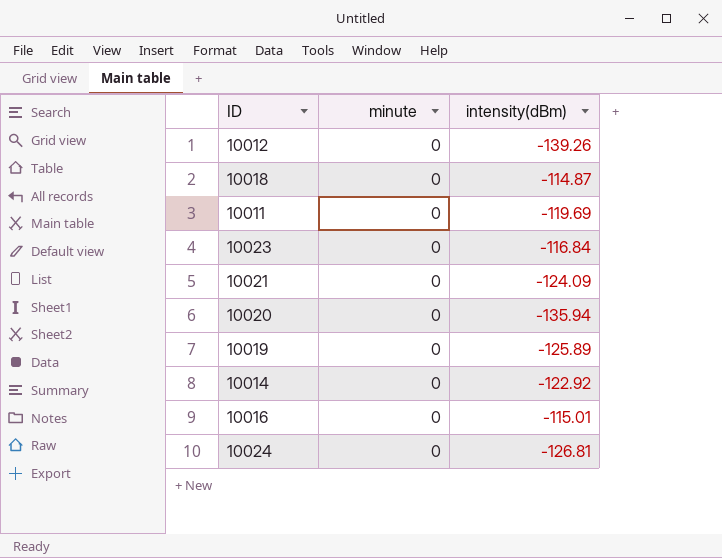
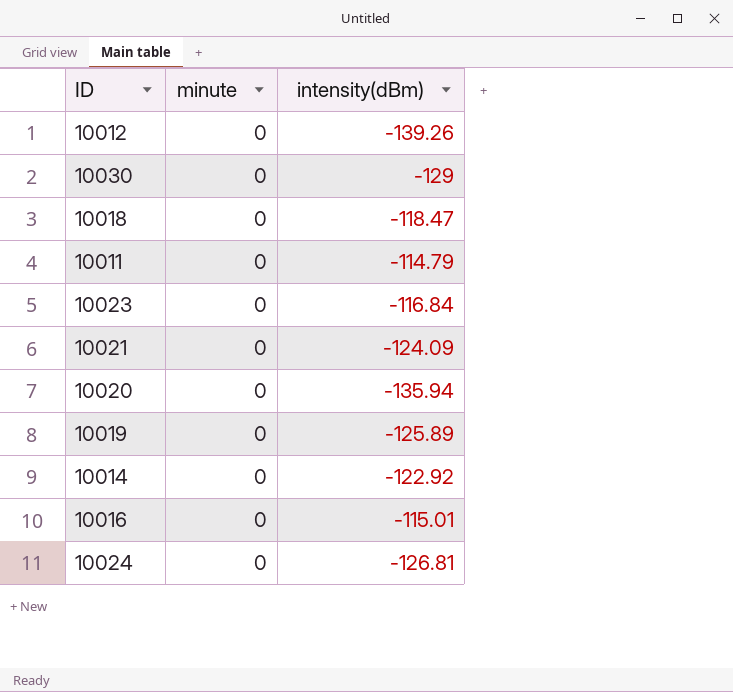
row 10030: none -> 0 | -129
10018 | intensity(dBm): -114.87 -> -118.47
10011 | intensity(dBm): -119.69 -> -114.79

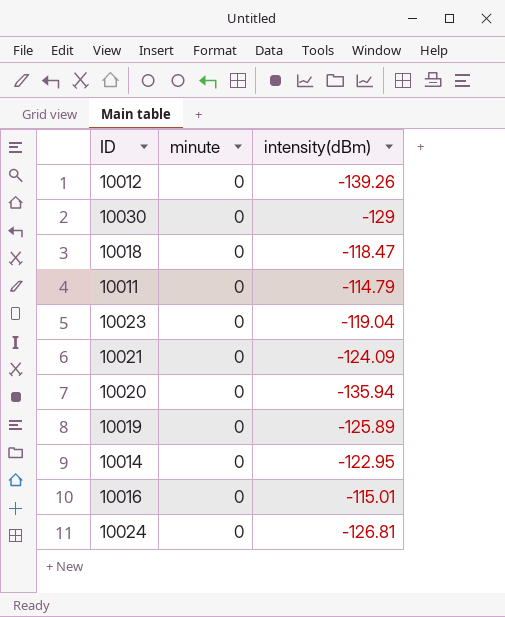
10023 | intensity(dBm): -116.84 -> -119.04
10014 | intensity(dBm): -122.92 -> -122.95

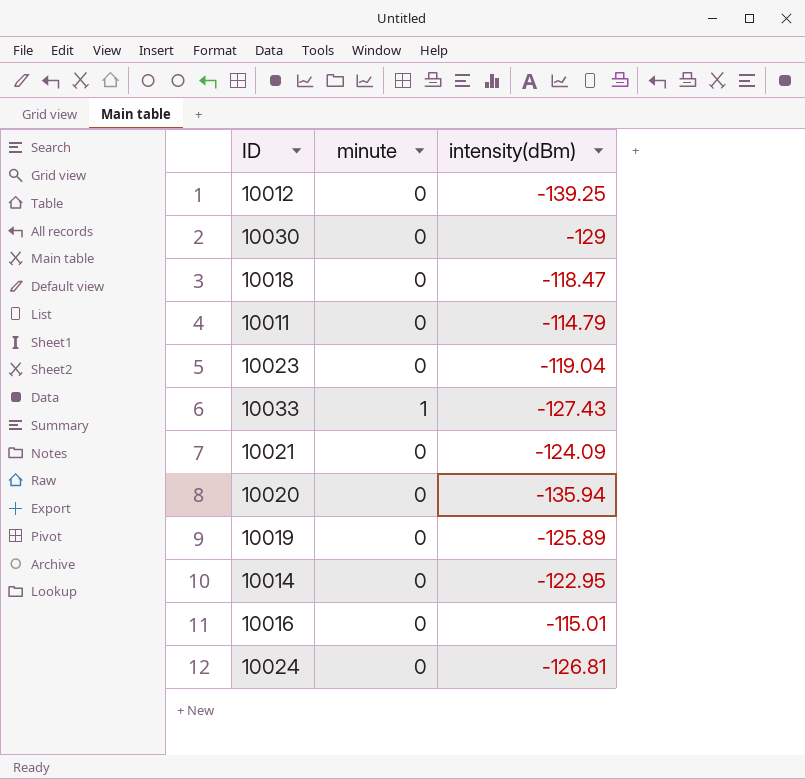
10012 | intensity(dBm): -139.26 -> -139.25
row 10033: none -> 1 | -127.43

